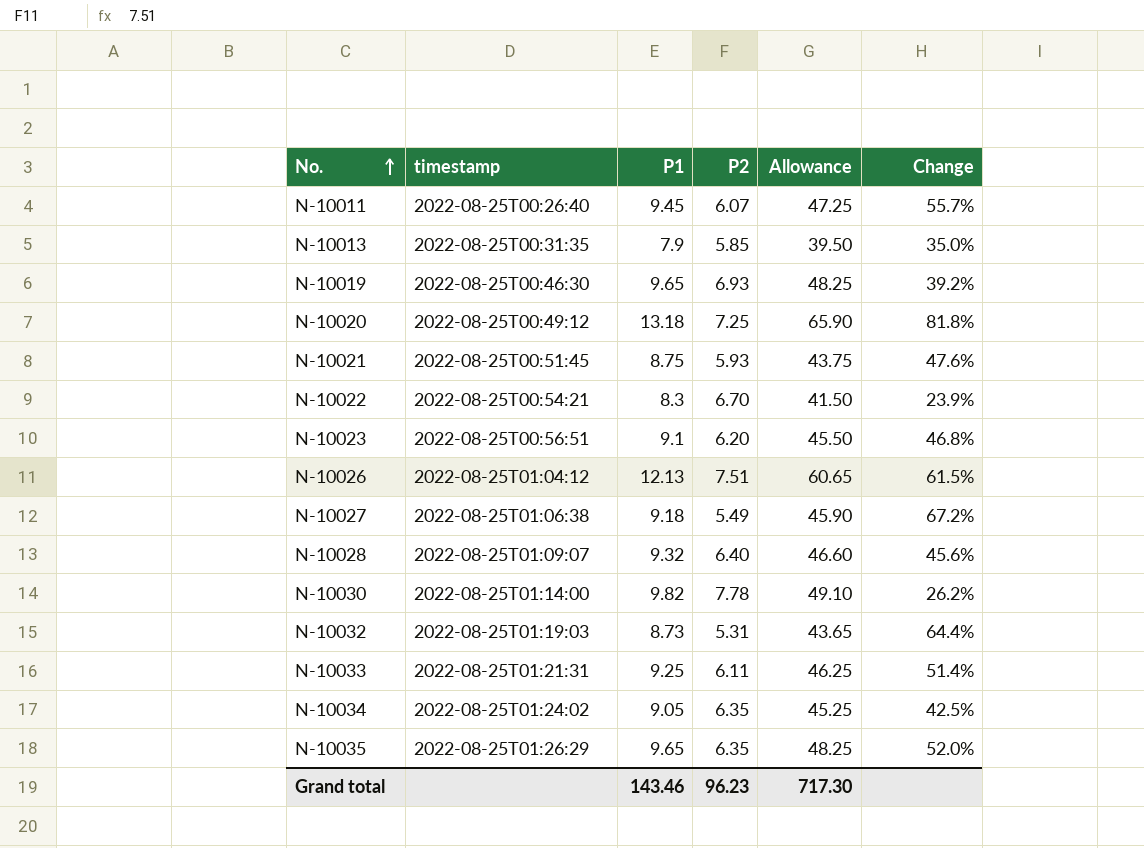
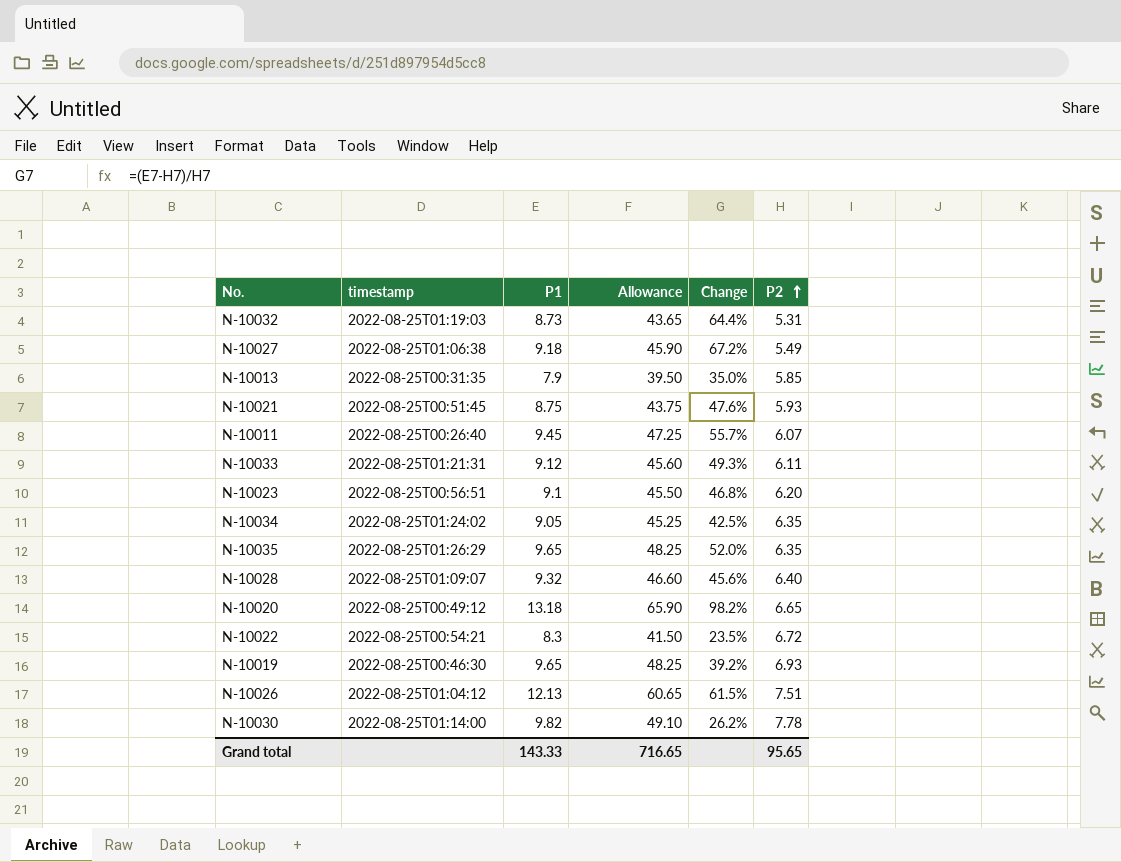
row order: No. ascending -> P2 ascending
column P2 | position: 4 -> 6
N-10033 | P1: 9.25 -> 9.12
N-10033 | Allowance: 46.25 -> 45.60
N-10033 | Change: 51.4% -> 49.3%
N-10020 | Change: 81.8% -> 98.2%
N-10020 | P2: 7.25 -> 6.65
N-10022 | Change: 23.9% -> 23.5%
N-10022 | P2: 6.70 -> 6.72
Grand total | P1: 143.46 -> 143.33
Grand total | Allowance: 717.30 -> 716.65
Grand total | P2: 96.23 -> 95.65

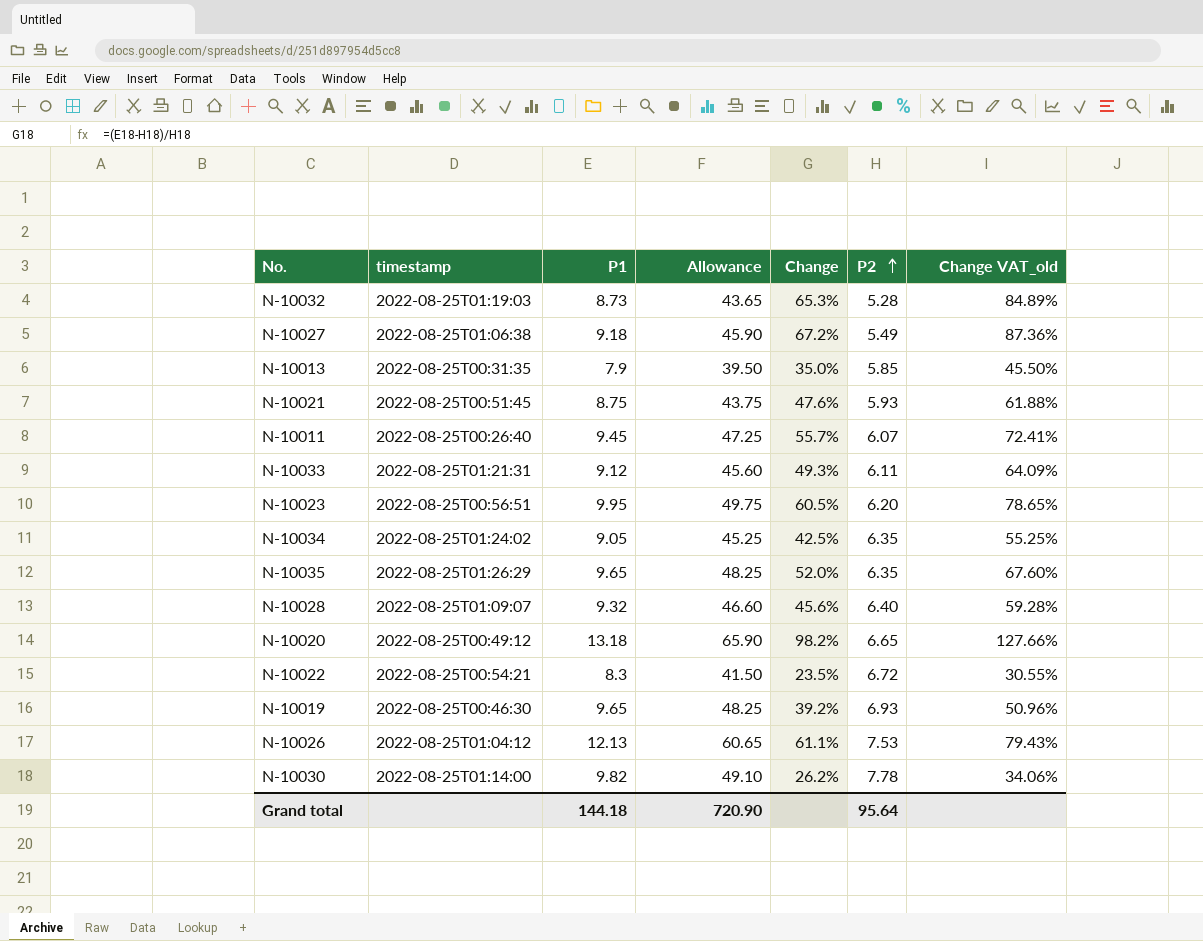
column Change VAT_old | formula: none -> [Change] * 1.3
N-10032 | Change: 64.4% -> 65.3%
N-10032 | P2: 5.31 -> 5.28
N-10023 | P1: 9.1 -> 9.95
N-10023 | Allowance: 45.50 -> 49.75
N-10023 | Change: 46.8% -> 60.5%
N-10026 | Change: 61.5% -> 61.1%
N-10026 | P2: 7.51 -> 7.53
Grand total | P1: 143.33 -> 144.18
Grand total | Allowance: 716.65 -> 720.90
Grand total | P2: 95.65 -> 95.64

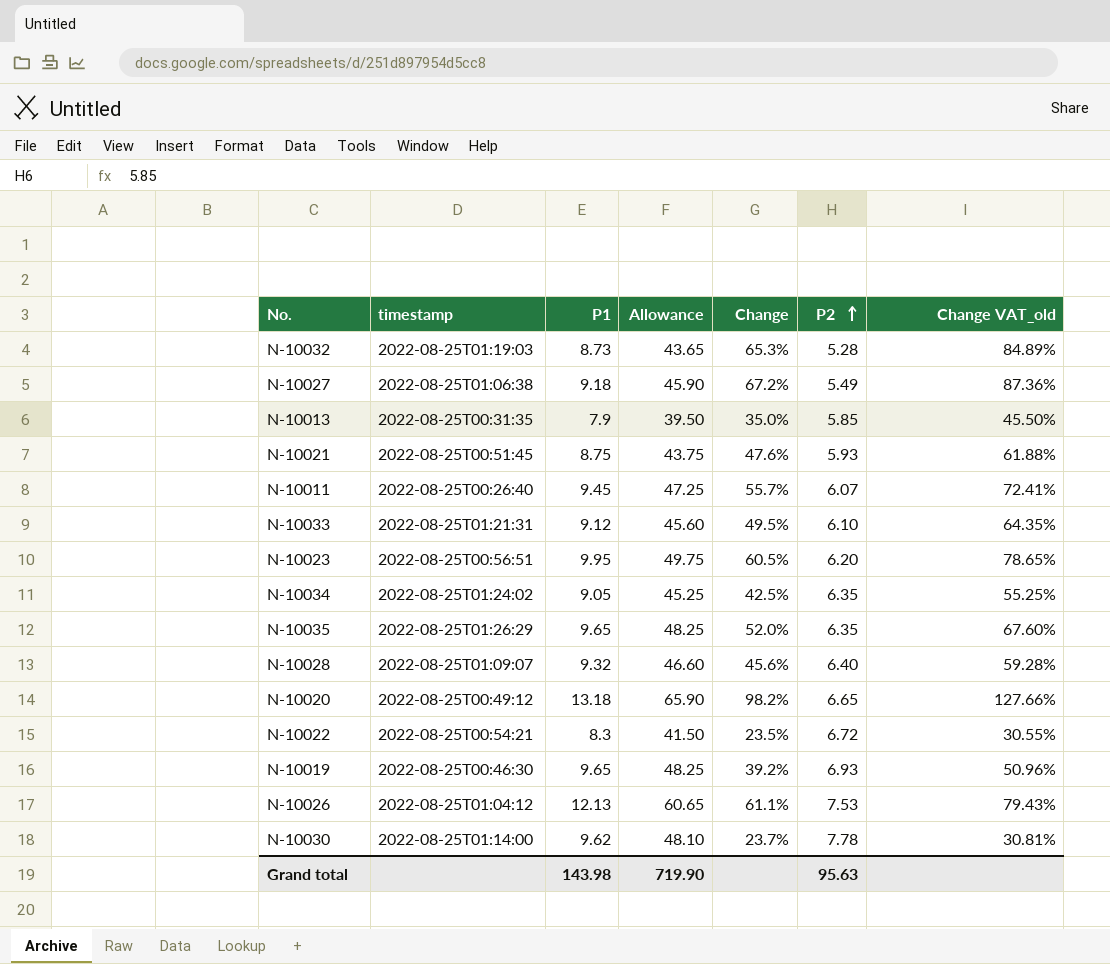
N-10033 | Change: 49.3% -> 49.5%
N-10033 | P2: 6.11 -> 6.10
N-10033 | Change VAT_old: 64.09% -> 64.35%
N-10030 | P1: 9.82 -> 9.62
N-10030 | Allowance: 49.10 -> 48.10
N-10030 | Change: 26.2% -> 23.7%
N-10030 | Change VAT_old: 34.06% -> 30.81%
Grand total | P1: 144.18 -> 143.98
Grand total | Allowance: 720.90 -> 719.90
Grand total | P2: 95.64 -> 95.63

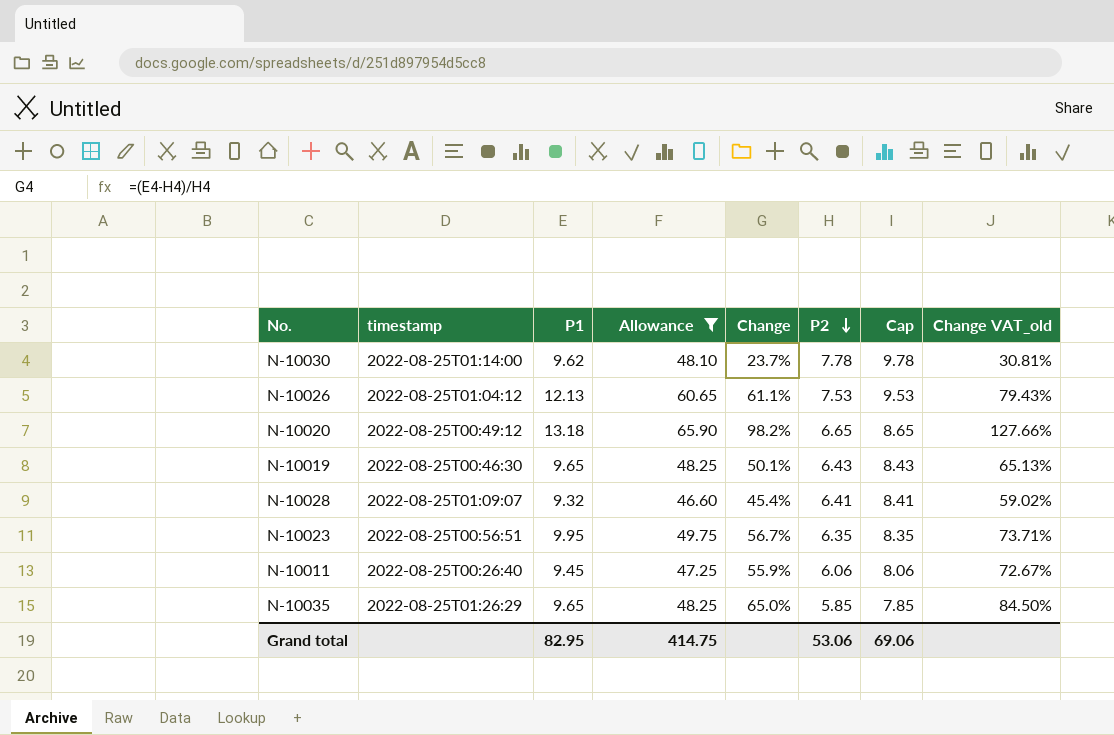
filter: none -> Allowance >= 46.60
row order: P2 ascending -> P2 descending
column Cap | formula: none -> [P2] + 2
N-10019 | Change: 39.2% -> 50.1%
N-10019 | P2: 6.93 -> 6.43
N-10019 | Change VAT_old: 50.96% -> 65.13%
N-10028 | Change: 45.6% -> 45.4%
N-10028 | P2: 6.40 -> 6.41
N-10028 | Change VAT_old: 59.28% -> 59.02%
N-10023 | Change: 60.5% -> 56.7%
N-10023 | P2: 6.20 -> 6.35
N-10023 | Change VAT_old: 78.65% -> 73.71%
N-10011 | Change: 55.7% -> 55.9%
N-10011 | P2: 6.07 -> 6.06
N-10011 | Change VAT_old: 72.41% -> 72.67%
N-10035 | Change: 52.0% -> 65.0%
N-10035 | P2: 6.35 -> 5.85
N-10035 | Change VAT_old: 67.60% -> 84.50%
Grand total | P1: 143.98 -> 82.95
Grand total | Allowance: 719.90 -> 414.75
Grand total | P2: 95.63 -> 53.06

